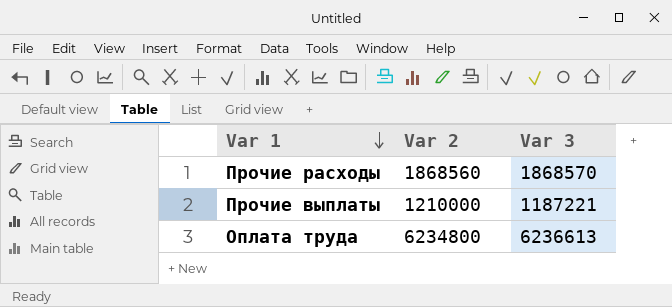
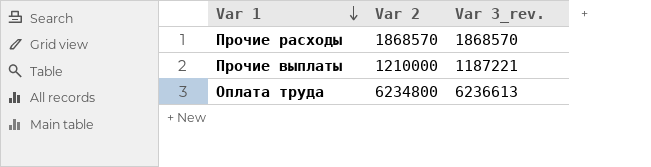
column name: Var 3 -> Var 3_rev.
Прочие расходы | Var 2: 1868560 -> 1868570

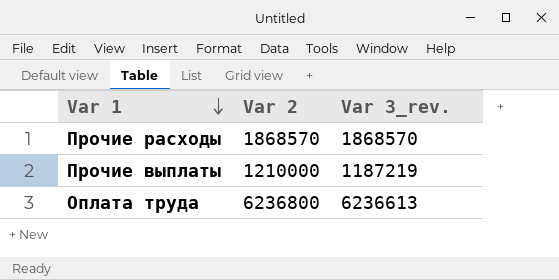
Прочие выплаты | Var 3_rev.: 1187221 -> 1187219
Оплата труда | Var 2: 6234800 -> 6236800

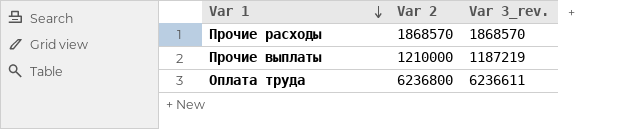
Оплата труда | Var 3_rev.: 6236613 -> 6236611

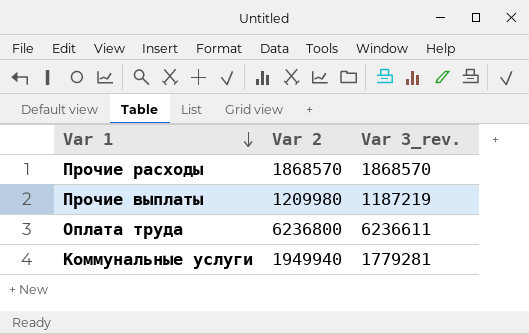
Прочие выплаты | Var 2: 1210000 -> 1209980
row Коммунальные услуги: none -> 1949940 | 1779281

